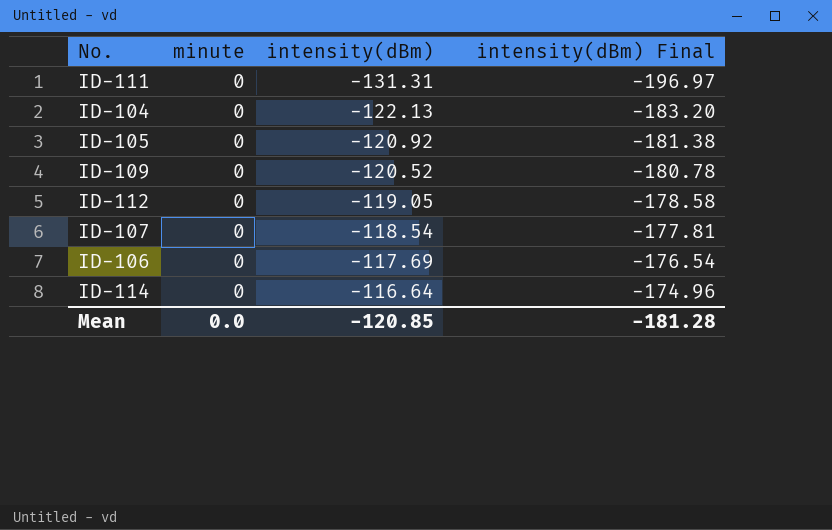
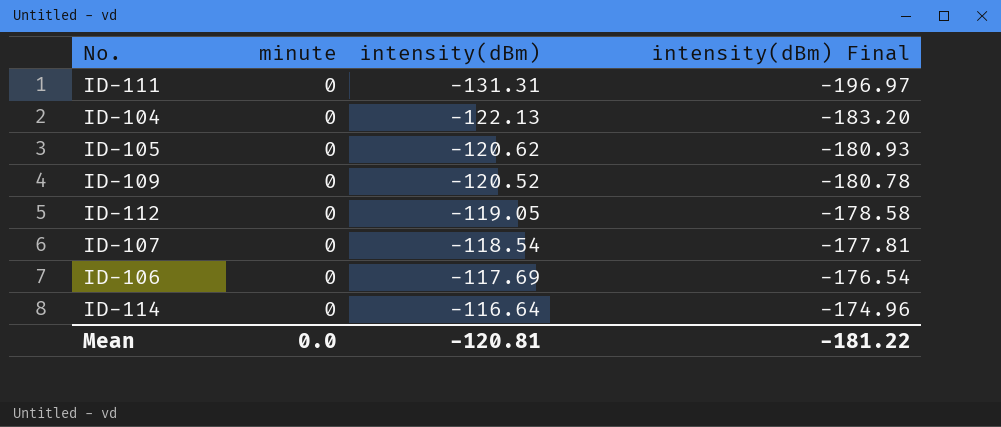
ID-105 | intensity(dBm): -120.92 -> -120.62
ID-105 | intensity(dBm) Final: -181.38 -> -180.93
Mean | intensity(dBm): -120.85 -> -120.81
Mean | intensity(dBm) Final: -181.28 -> -181.22

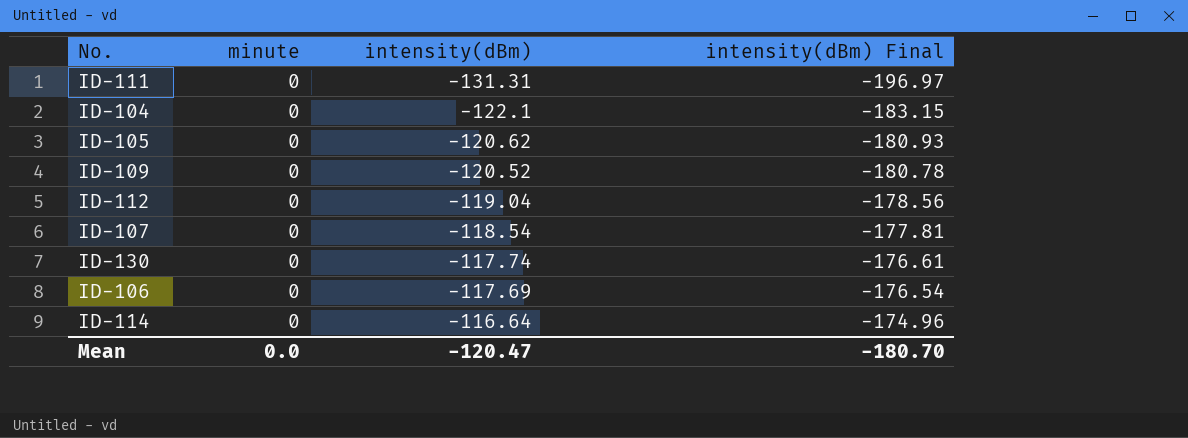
ID-104 | intensity(dBm): -122.13 -> -122.1
ID-104 | intensity(dBm) Final: -183.20 -> -183.15
ID-112 | intensity(dBm): -119.05 -> -119.04
ID-112 | intensity(dBm) Final: -178.58 -> -178.56
row ID-130: none -> 0 | -117.74 | -176.61
Mean | intensity(dBm): -120.81 -> -120.47
Mean | intensity(dBm) Final: -181.22 -> -180.70

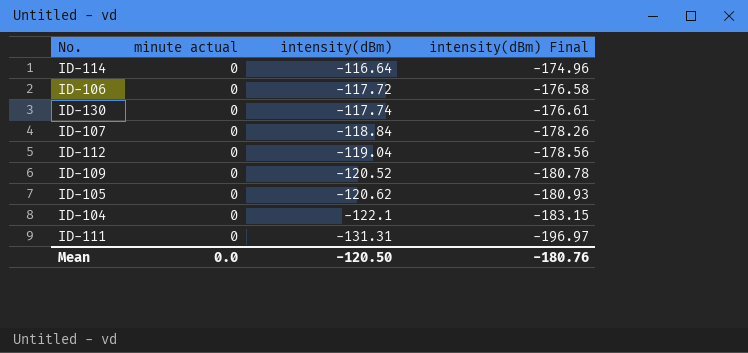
row order: intensity(dBm) ascending -> intensity(dBm) descending
column name: minute -> minute actual
ID-106 | intensity(dBm): -117.69 -> -117.72
ID-106 | intensity(dBm) Final: -176.54 -> -176.58
ID-107 | intensity(dBm): -118.54 -> -118.84
ID-107 | intensity(dBm) Final: -177.81 -> -178.26
Mean | intensity(dBm): -120.47 -> -120.50
Mean | intensity(dBm) Final: -180.70 -> -180.76

